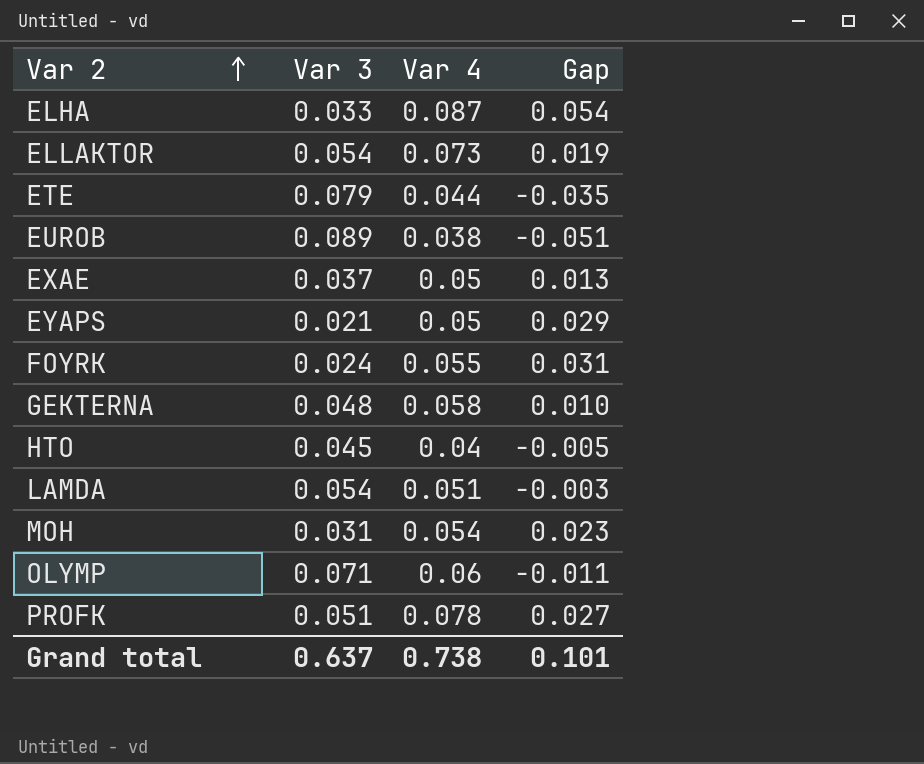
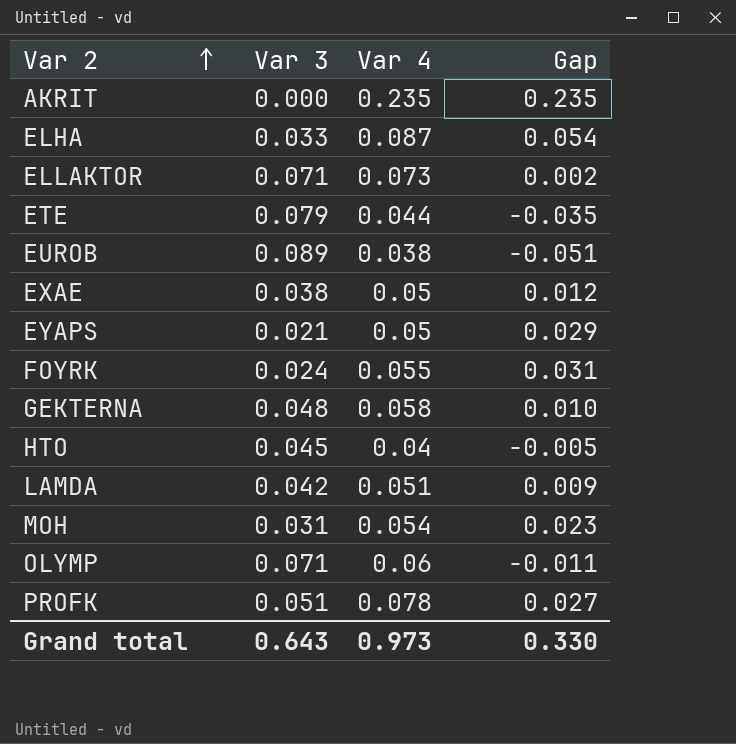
row AKRIT: none -> 0.000 | 0.235 | 0.235
ELLAKTOR | Var 3: 0.054 -> 0.071
ELLAKTOR | Gap: 0.019 -> 0.002
EXAE | Var 3: 0.037 -> 0.038
EXAE | Gap: 0.013 -> 0.012
LAMDA | Var 3: 0.054 -> 0.042
LAMDA | Gap: -0.003 -> 0.009
Grand total | Var 3: 0.637 -> 0.643
Grand total | Var 4: 0.738 -> 0.973
Grand total | Gap: 0.101 -> 0.330

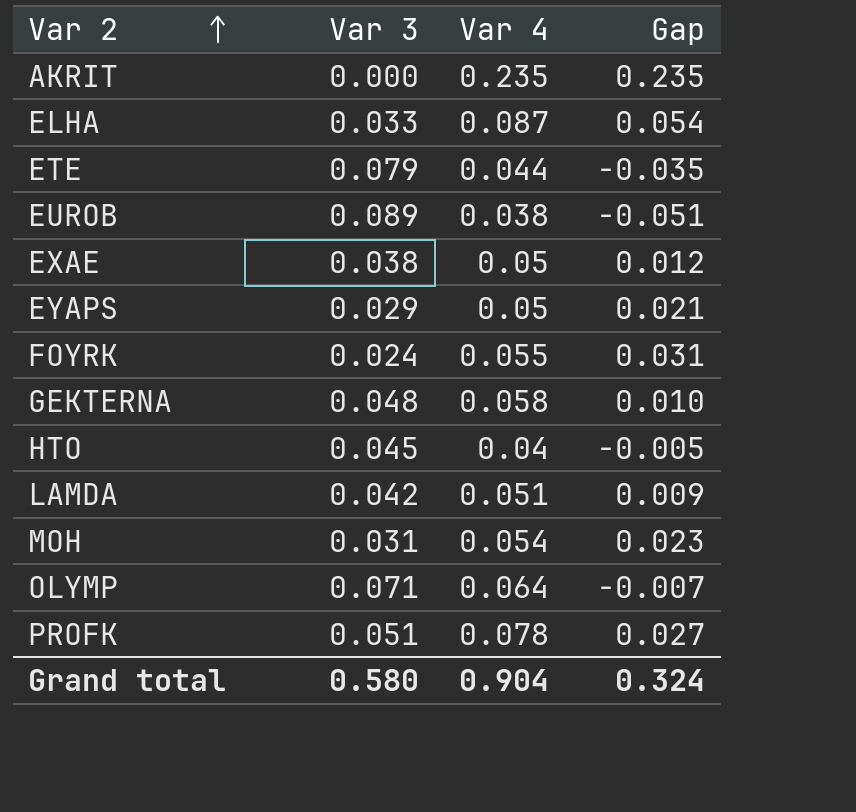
row ELLAKTOR: 0.071 | 0.073 | 0.002 -> none
EYAPS | Var 3: 0.021 -> 0.029
EYAPS | Gap: 0.029 -> 0.021
OLYMP | Var 4: 0.06 -> 0.064
OLYMP | Gap: -0.011 -> -0.007
Grand total | Var 3: 0.643 -> 0.580
Grand total | Var 4: 0.973 -> 0.904
Grand total | Gap: 0.330 -> 0.324

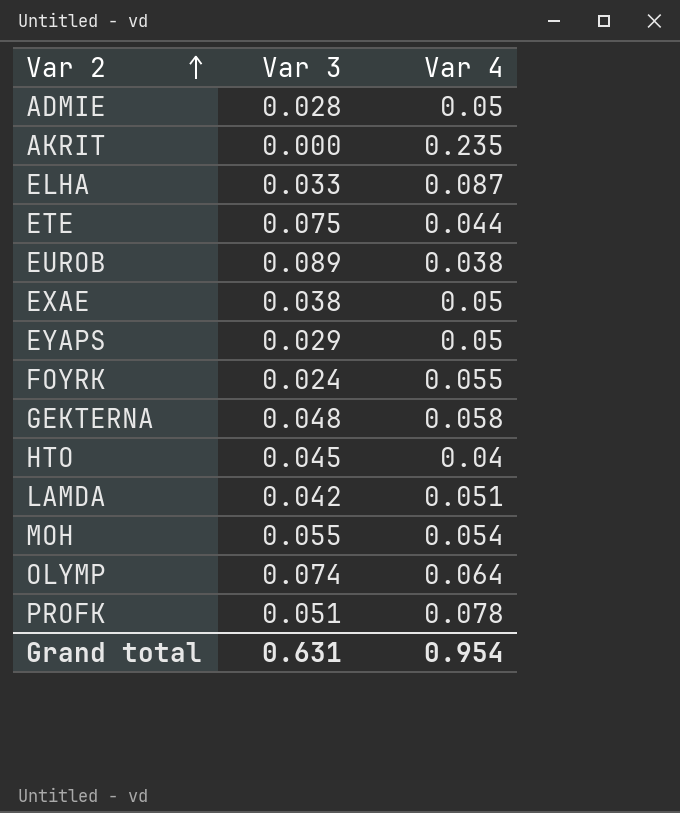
column Gap | formula: [Var 4] - [Var 3] -> none
row ADMIE: none -> 0.028 | 0.05
ETE | Var 3: 0.079 -> 0.075
MOH | Var 3: 0.031 -> 0.055
OLYMP | Var 3: 0.071 -> 0.074
Grand total | Var 3: 0.580 -> 0.631
Grand total | Var 4: 0.904 -> 0.954

